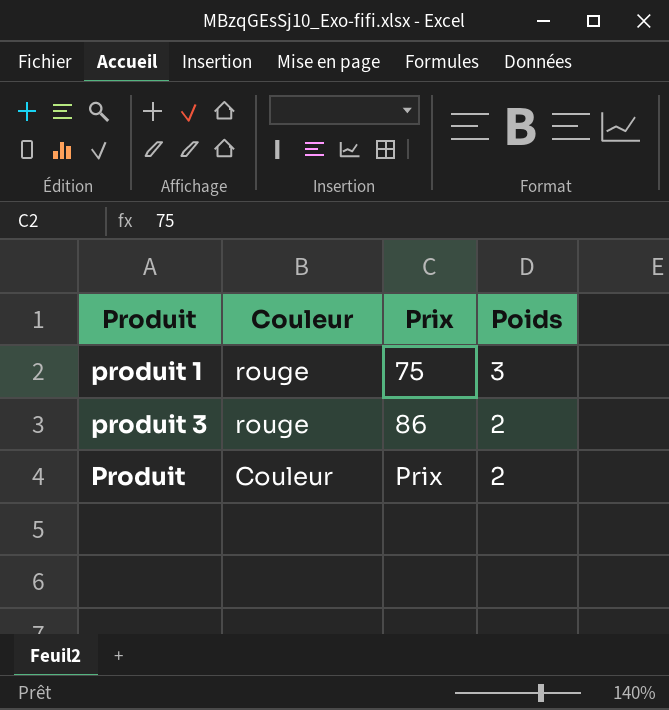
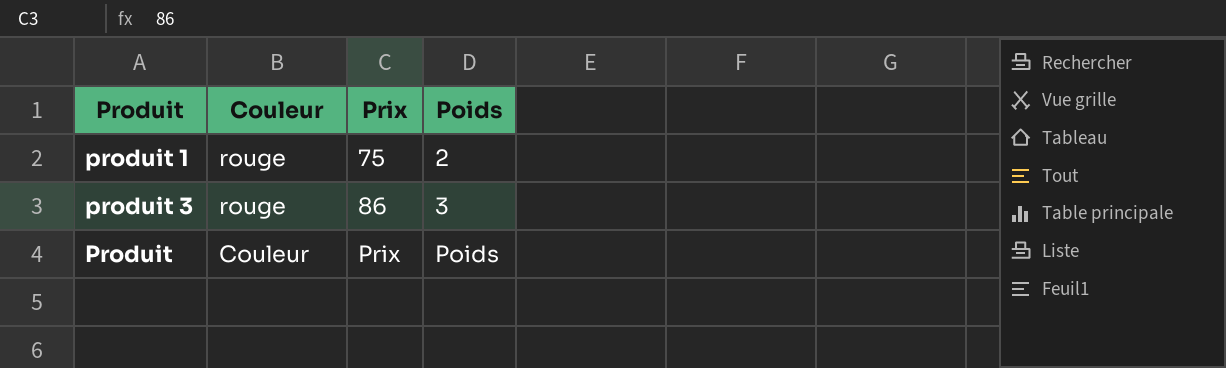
produit 1 | Poids: 3 -> 2
produit 3 | Poids: 2 -> 3
Produit | Poids: 2 -> Poids

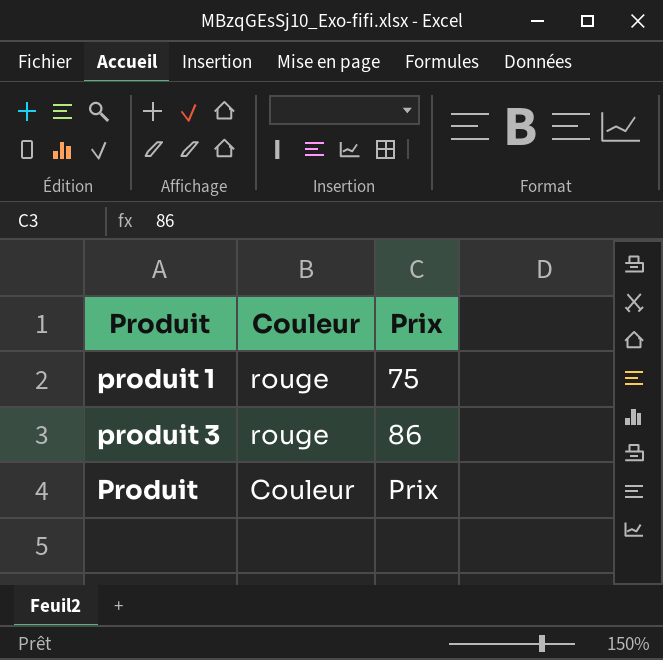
column Poids | position: 4 -> none

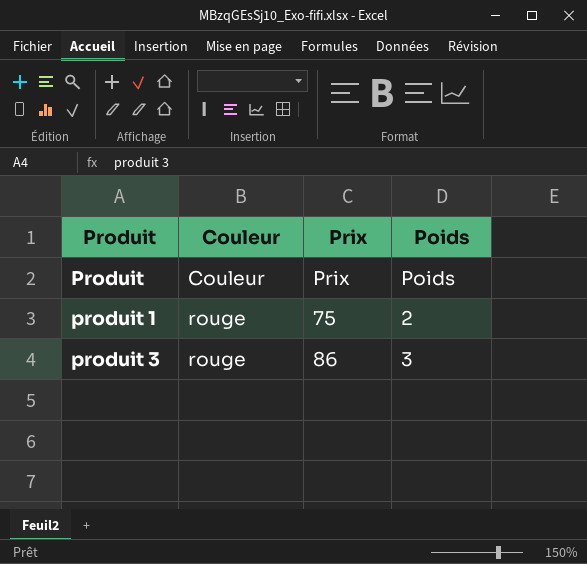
row order: Couleur descending -> Produit ascending
column Poids | position: none -> 4

